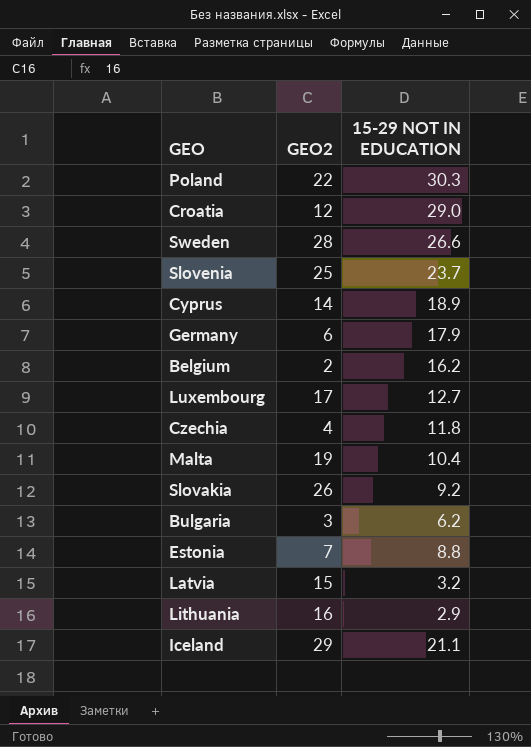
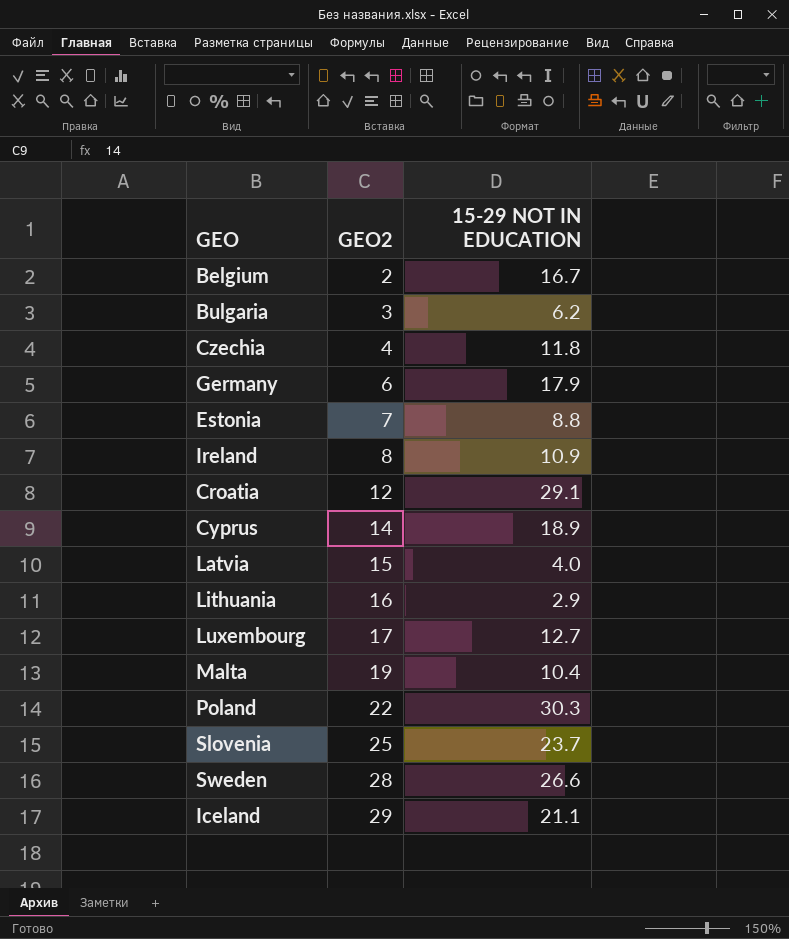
row order: none -> GEO2 ascending
row Slovakia: 26 | 9.2 -> none
Belgium | 15-29 NOT IN EDUCATION: 16.2 -> 16.7
row Ireland: none -> 8 | 10.9
Croatia | 15-29 NOT IN EDUCATION: 29.0 -> 29.1
Latvia | 15-29 NOT IN EDUCATION: 3.2 -> 4.0

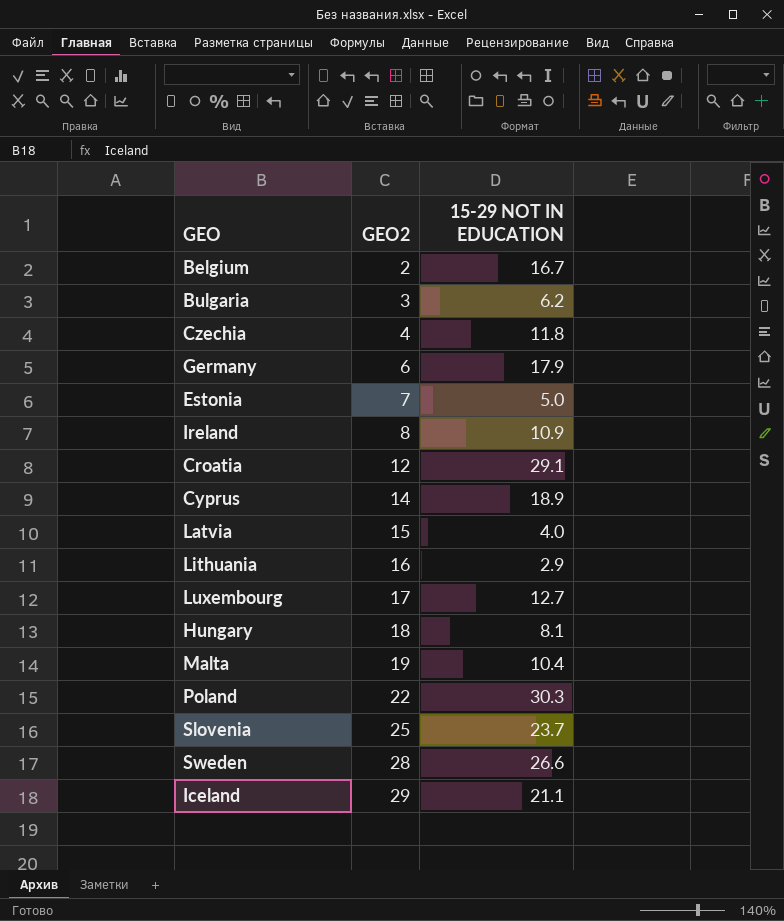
Estonia | 15-29 NOT IN EDUCATION: 8.8 -> 5.0
row Hungary: none -> 18 | 8.1

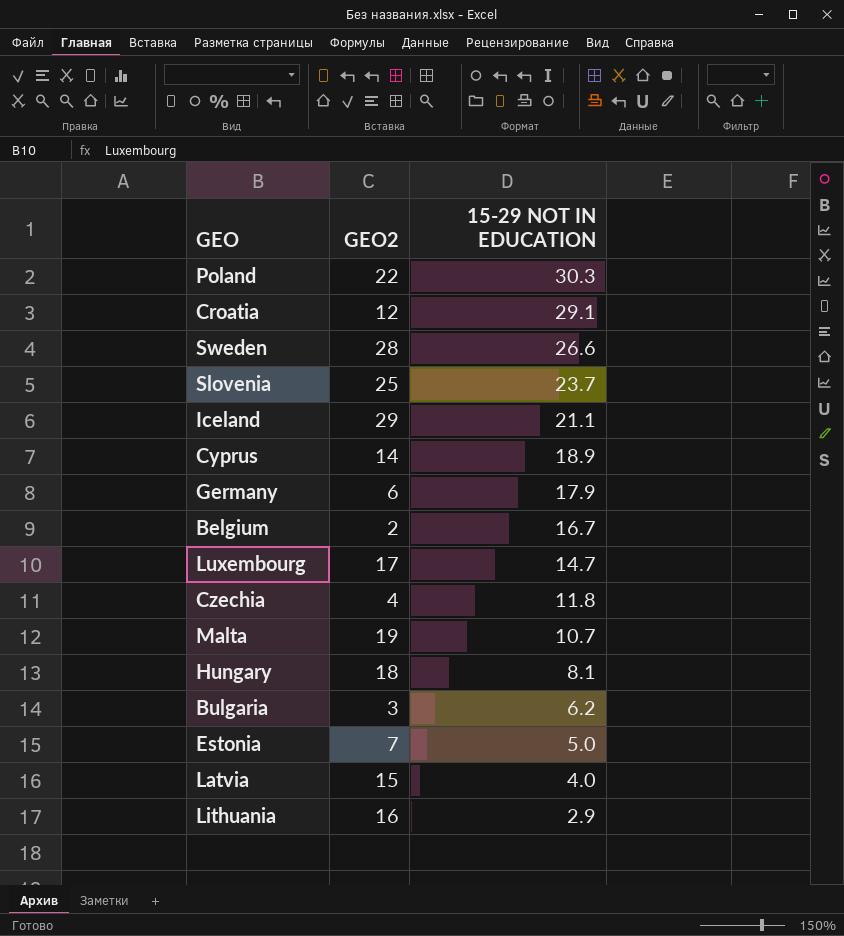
row order: GEO2 ascending -> 15-29 NOT IN EDUCATION descending
row Ireland: 8 | 10.9 -> none
Luxembourg | 15-29 NOT IN EDUCATION: 12.7 -> 14.7
Malta | 15-29 NOT IN EDUCATION: 10.4 -> 10.7

